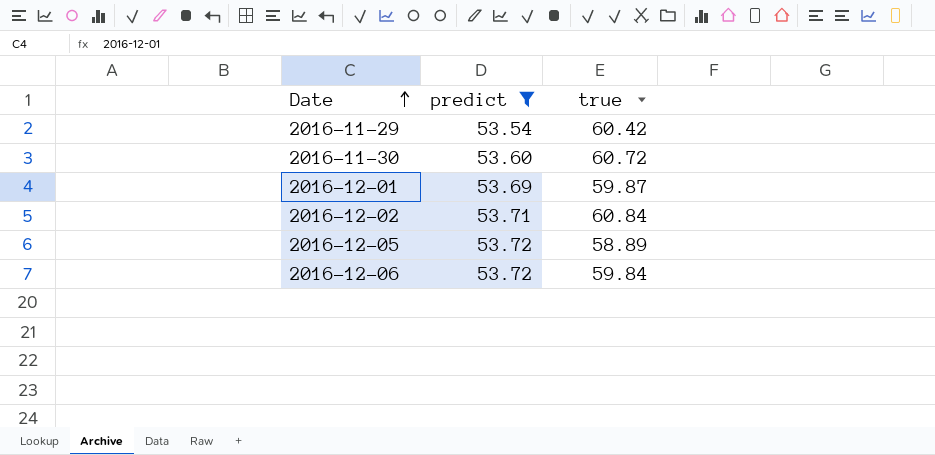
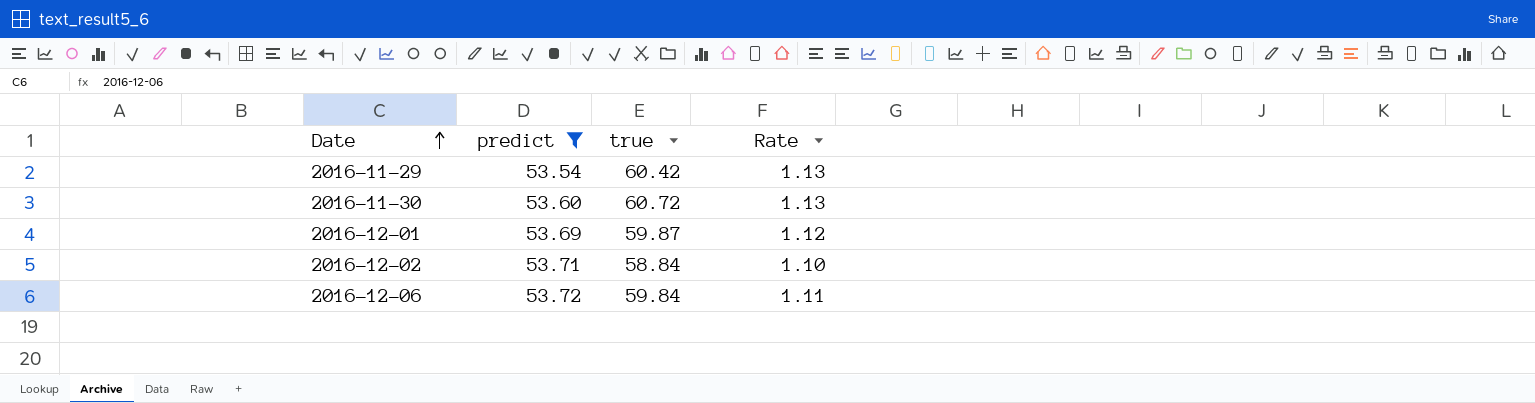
column Rate | formula: none -> [true] / [predict]
row 2016-12-05: 53.72 | 58.89 -> none
2016-12-02 | true: 60.84 -> 58.84

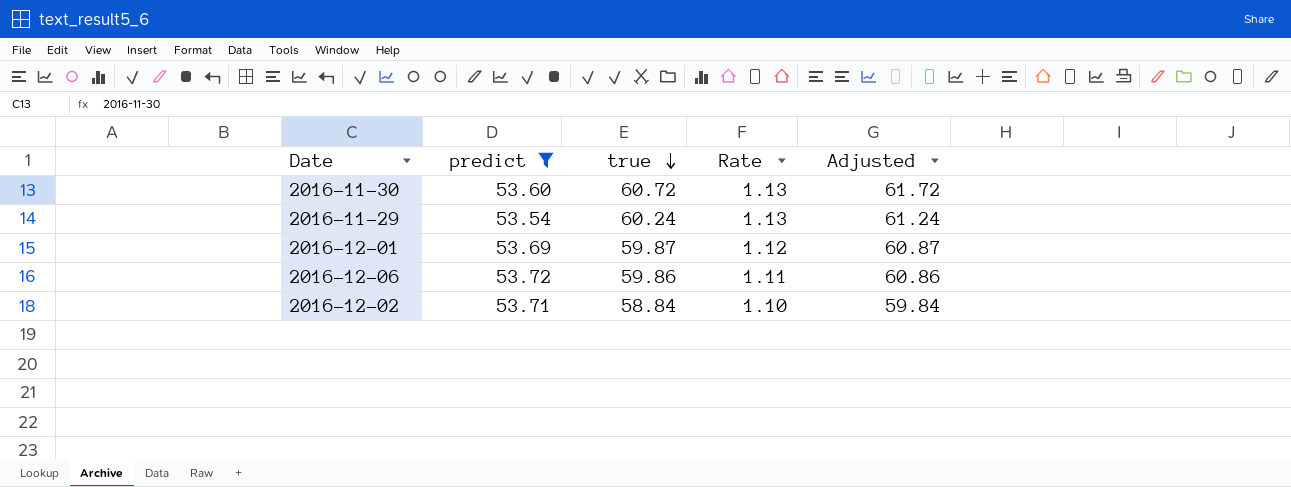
row order: Date ascending -> true descending
column Adjusted | formula: none -> [true] + 1
2016-11-29 | true: 60.42 -> 60.24
2016-12-06 | true: 59.84 -> 59.86

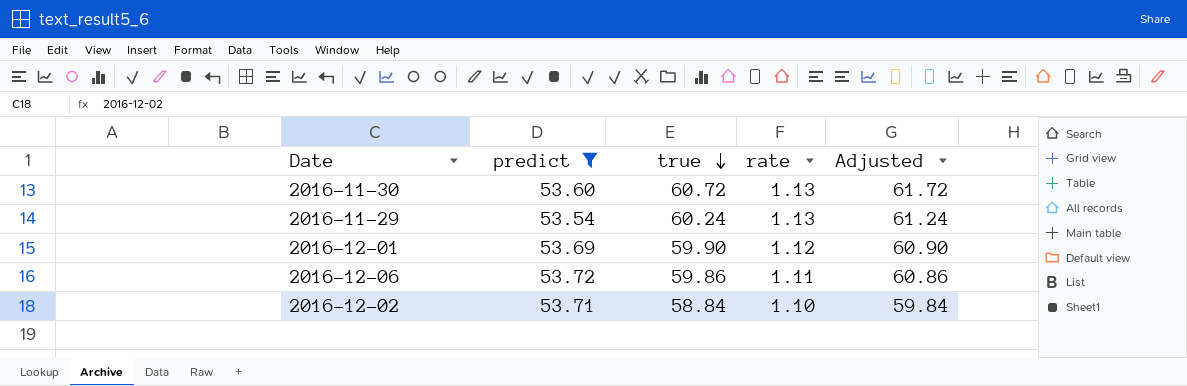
column name: Rate -> rate
2016-12-01 | true: 59.87 -> 59.90
2016-12-01 | Adjusted: 60.87 -> 60.90

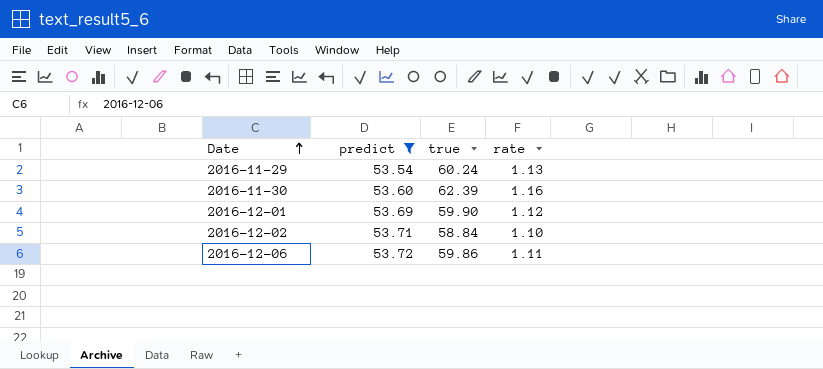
row order: true descending -> Date ascending
column Adjusted | formula: [true] + 1 -> none
2016-11-30 | true: 60.72 -> 62.39
2016-11-30 | rate: 1.13 -> 1.16

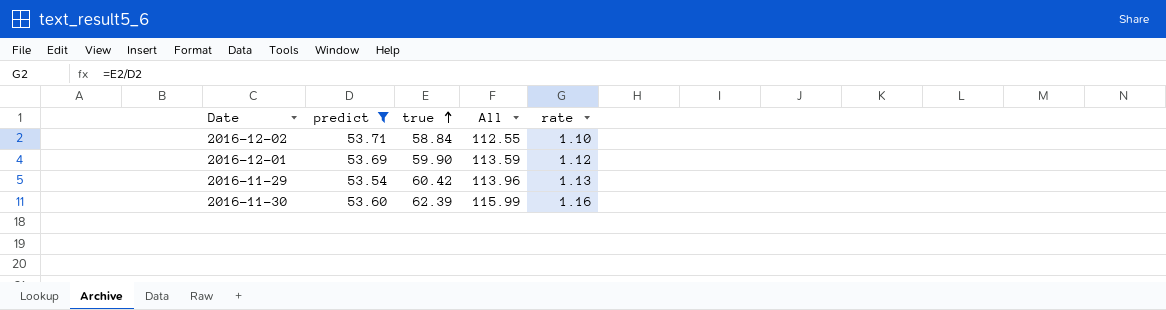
row order: Date ascending -> true ascending
column All | formula: none -> [predict] + [true]
row 2016-12-06: 53.72 | 59.86 | 1.11 -> none
2016-11-29 | true: 60.24 -> 60.42

